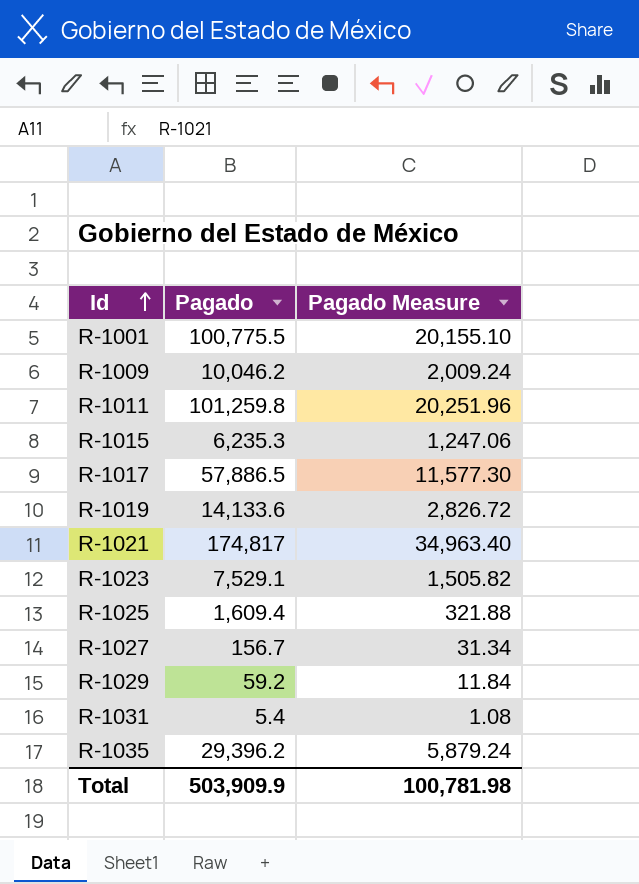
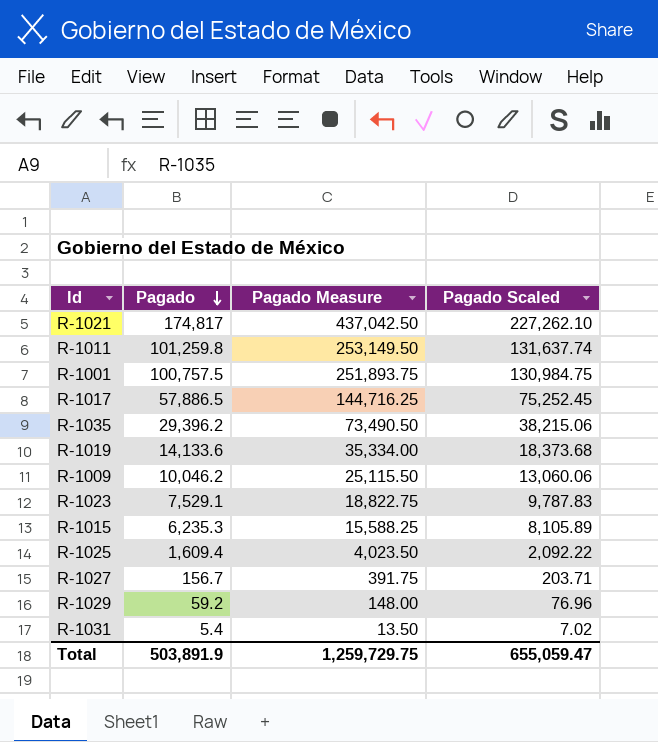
row order: Id ascending -> Pagado descending
column Pagado Measure | formula: [Pagado] * 0.2 -> [Pagado] * 2.5
column Pagado Scaled | formula: none -> [Pagado] * 1.3
R-1001 | Pagado: 100,775.5 -> 100,757.5
Total | Pagado: 503,909.9 -> 503,891.9
Total | Pagado Measure: 100,781.98 -> 1,259,729.75

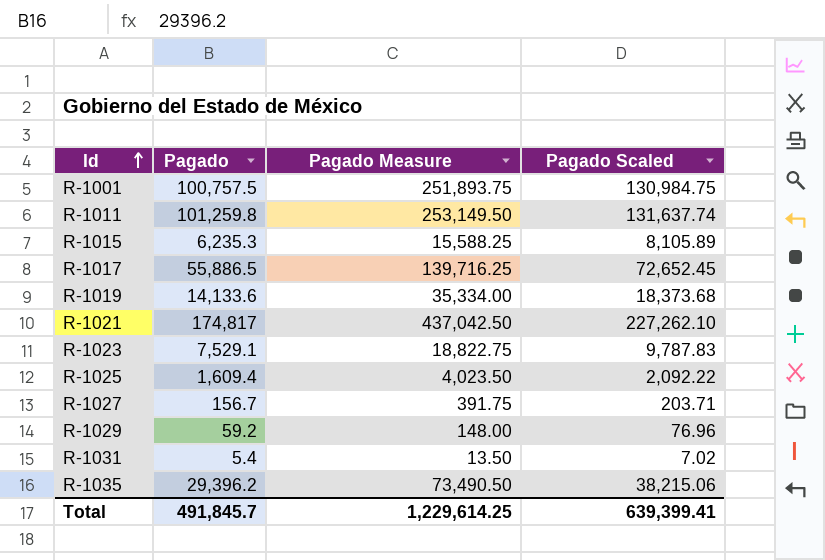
row order: Pagado descending -> Id ascending
row R-1009: 10,046.2 | 25,115.50 | 13,060.06 -> none
R-1017 | Pagado: 57,886.5 -> 55,886.5
R-1017 | Pagado Measure: 144,716.25 -> 139,716.25
R-1017 | Pagado Scaled: 75,252.45 -> 72,652.45
Total | Pagado: 503,891.9 -> 491,845.7
Total | Pagado Measure: 1,259,729.75 -> 1,229,614.25
Total | Pagado Scaled: 655,059.47 -> 639,399.41

